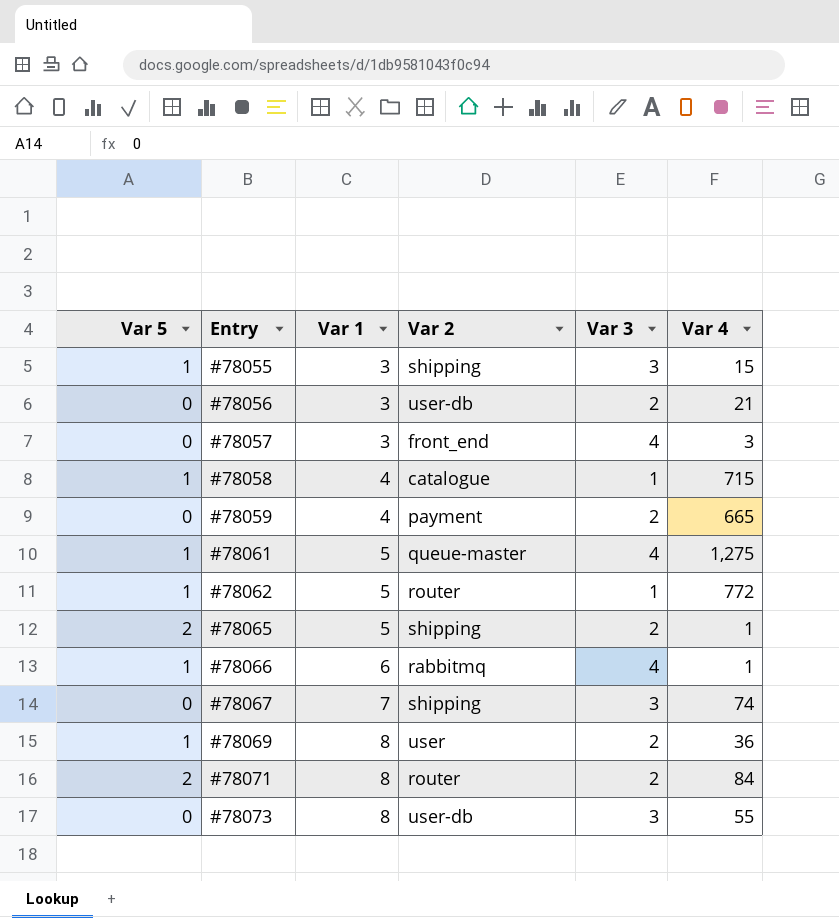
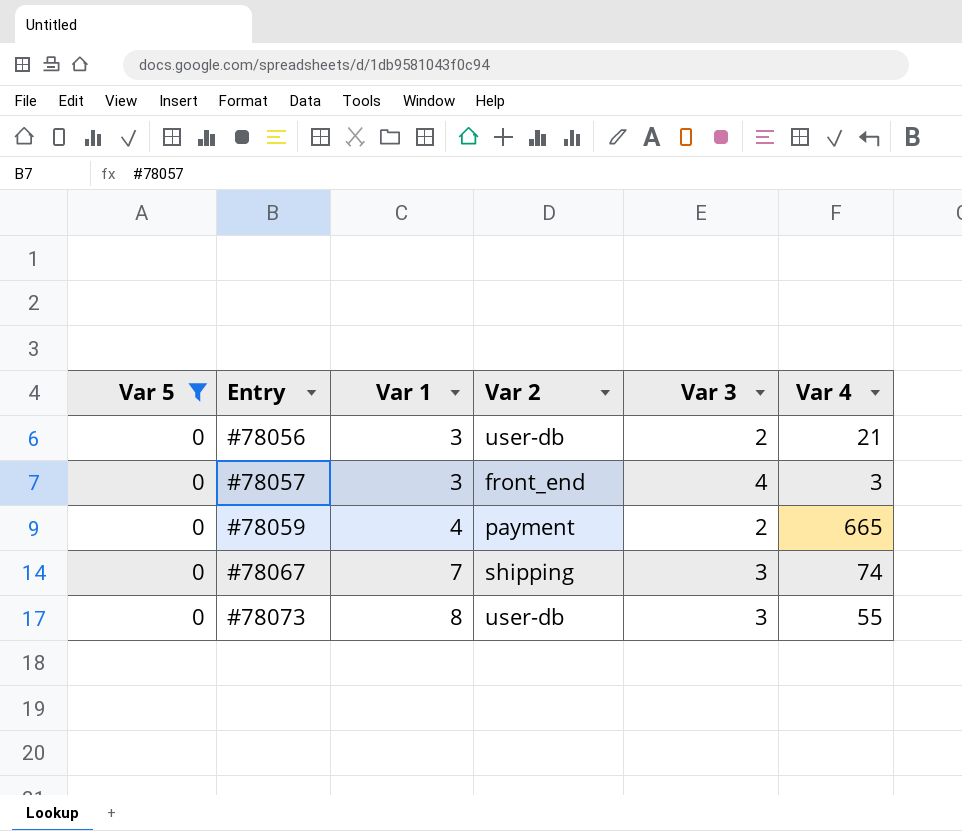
filter: none -> Var 5 = 0

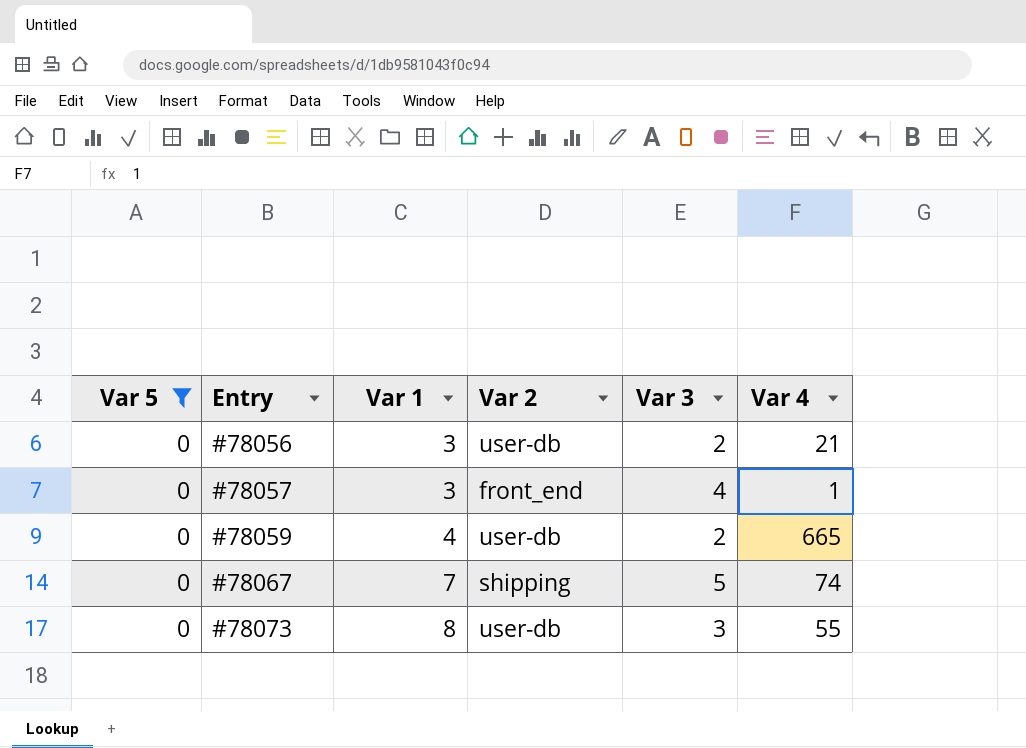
#78057 | Var 4: 3 -> 1
#78059 | Var 2: payment -> user-db
#78067 | Var 3: 3 -> 5

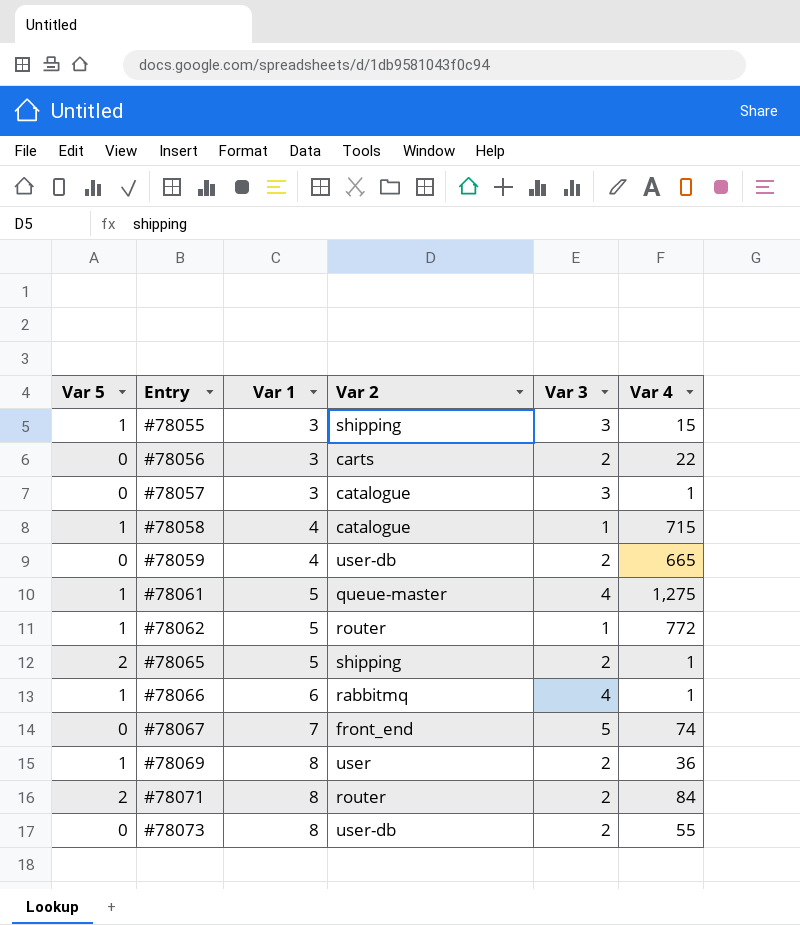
filter: Var 5 = 0 -> none
#78056 | Var 2: user-db -> carts
#78056 | Var 4: 21 -> 22
#78057 | Var 2: front_end -> catalogue
#78057 | Var 3: 4 -> 3
#78067 | Var 2: shipping -> front_end
#78073 | Var 3: 3 -> 2

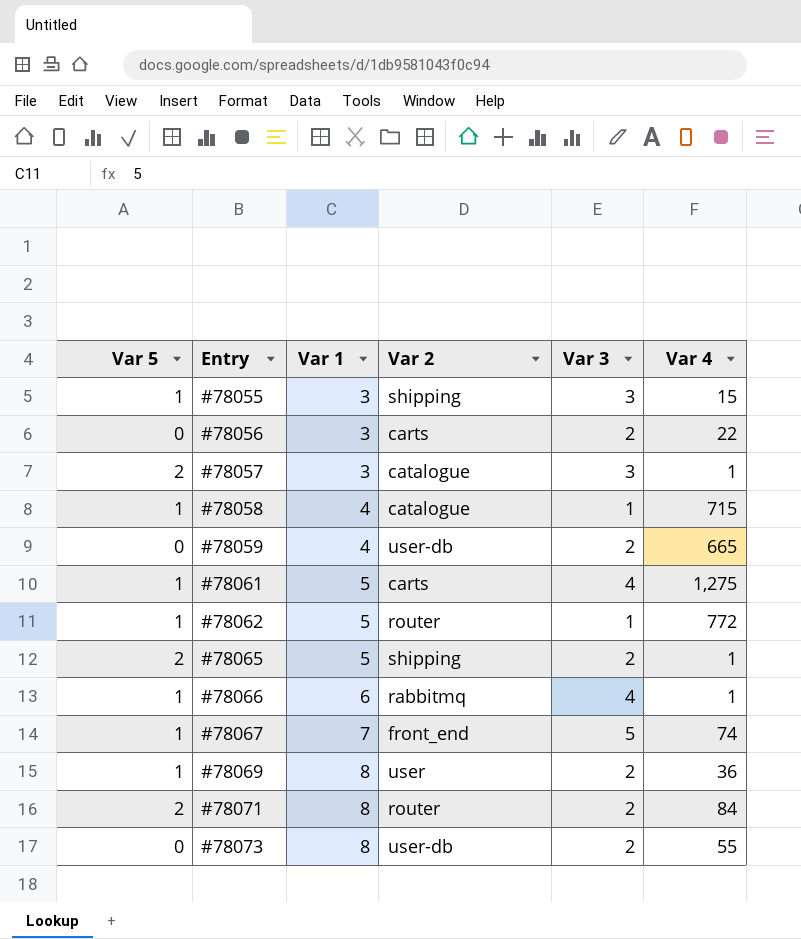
#78057 | Var 5: 0 -> 2
#78061 | Var 2: queue-master -> carts
#78067 | Var 5: 0 -> 1

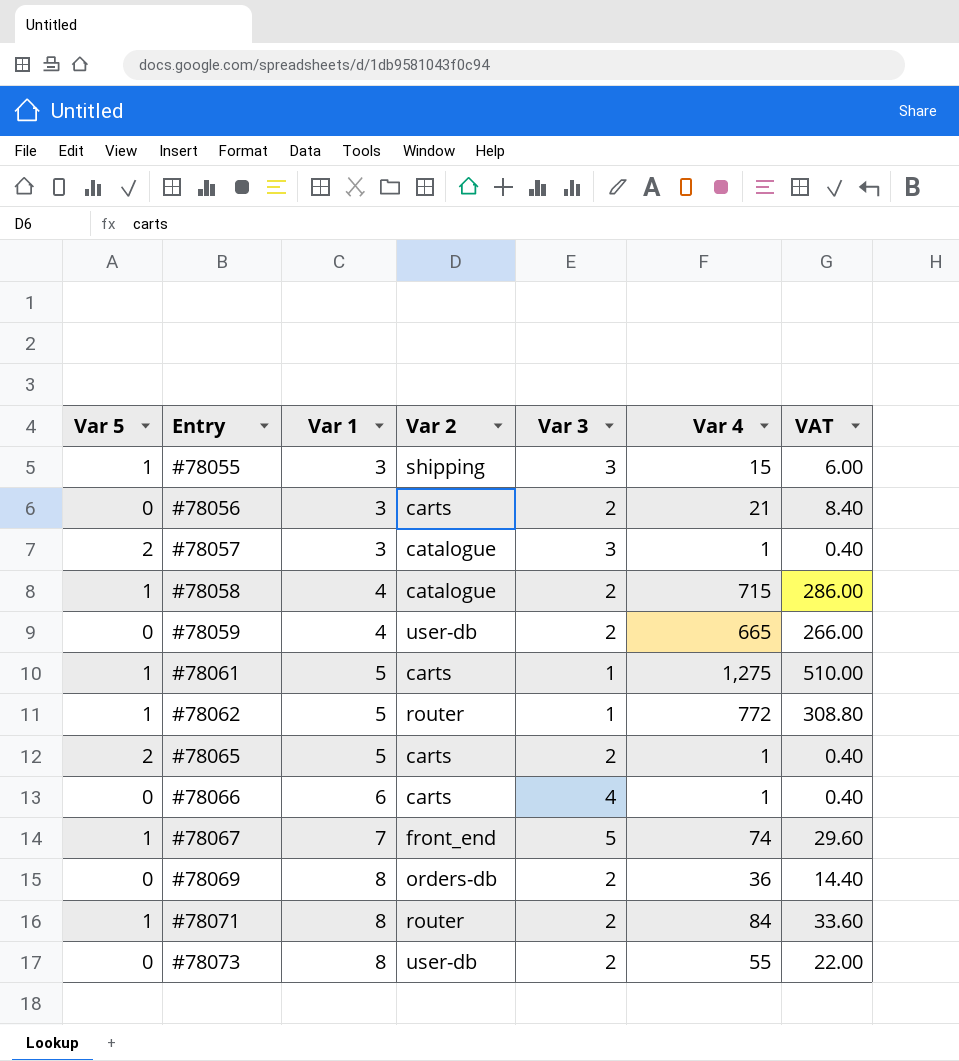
column VAT | formula: none -> [Var 4] * 0.4
#78056 | Var 4: 22 -> 21
#78058 | Var 3: 1 -> 2
#78061 | Var 3: 4 -> 1
#78065 | Var 2: shipping -> carts
#78066 | Var 5: 1 -> 0
#78066 | Var 2: rabbitmq -> carts
#78069 | Var 5: 1 -> 0
#78069 | Var 2: user -> orders-db
#78071 | Var 5: 2 -> 1

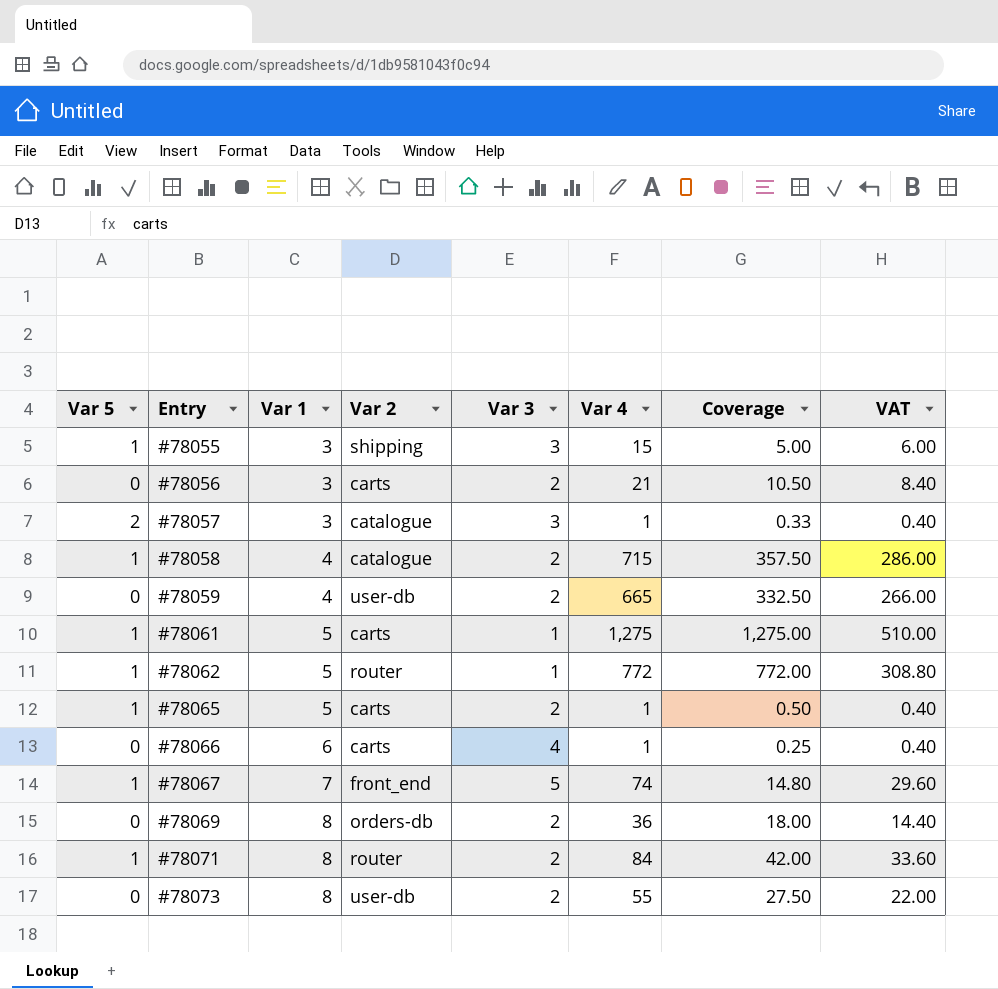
column Coverage | formula: none -> [Var 4] / [Var 3]
#78065 | Var 5: 2 -> 1

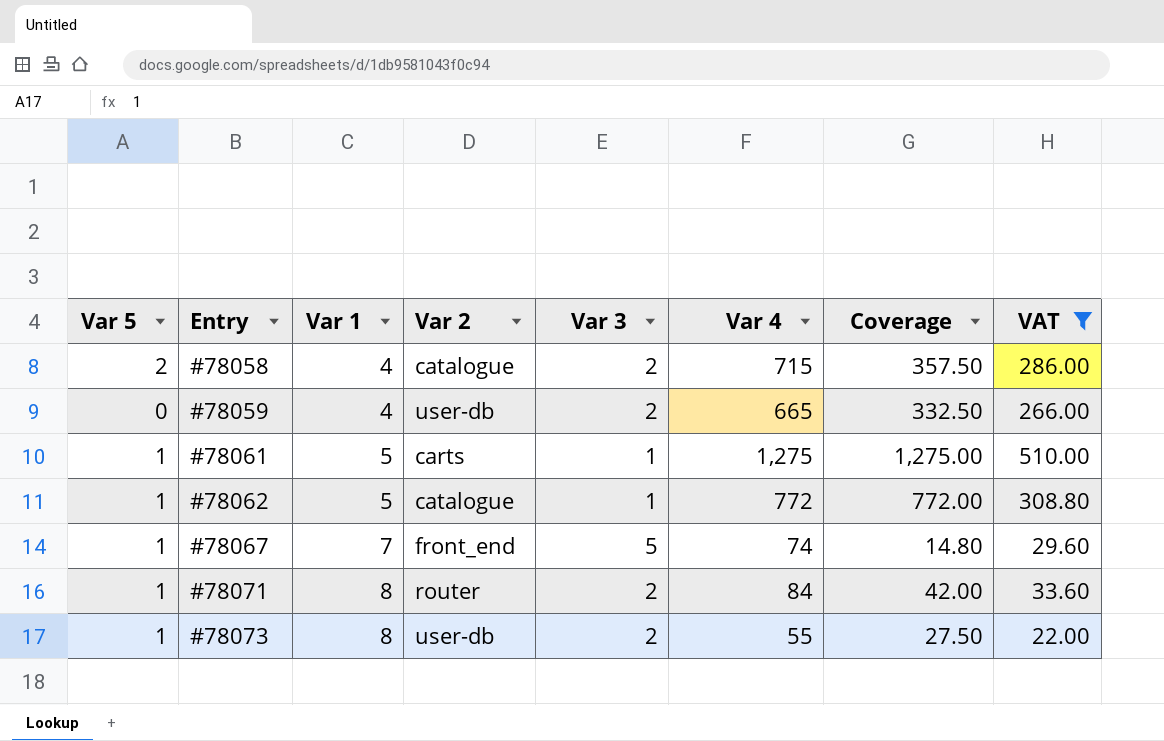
filter: none -> VAT >= 22.00
#78058 | Var 5: 1 -> 2
#78062 | Var 2: router -> catalogue
#78073 | Var 5: 0 -> 1

